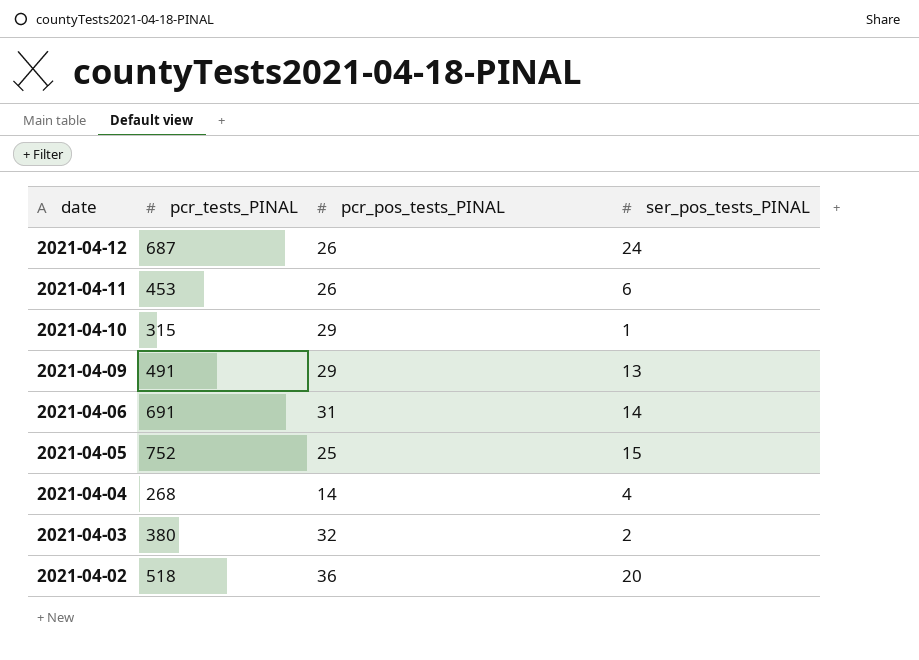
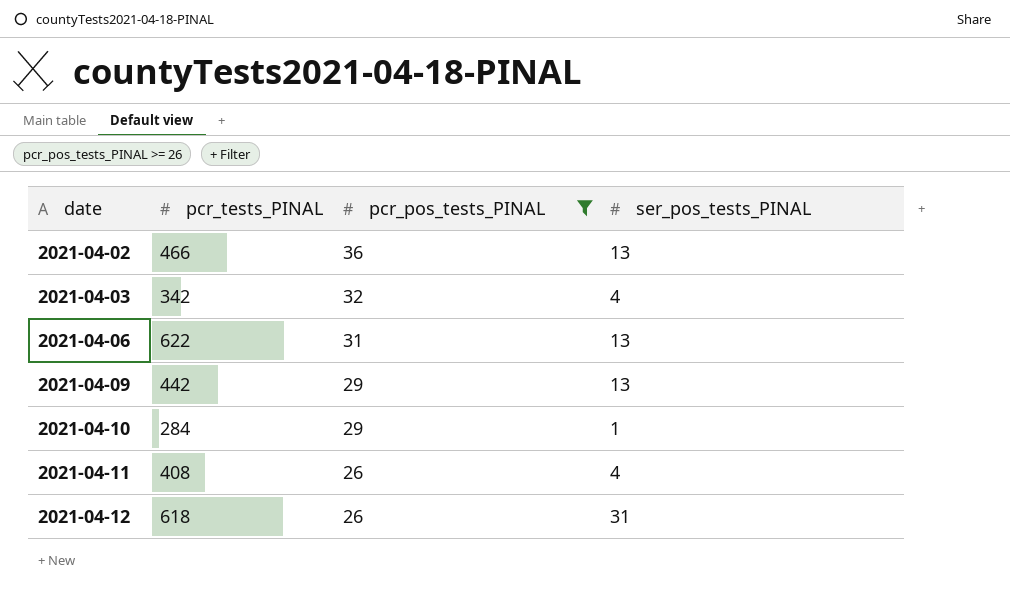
filter: none -> pcr_pos_tests_PINAL >= 26
row order: date descending -> date ascending
2021-04-02 | pcr_tests_PINAL: 518 -> 466
2021-04-02 | ser_pos_tests_PINAL: 20 -> 13
2021-04-03 | pcr_tests_PINAL: 380 -> 342
2021-04-03 | ser_pos_tests_PINAL: 2 -> 4
2021-04-06 | pcr_tests_PINAL: 691 -> 622
2021-04-06 | ser_pos_tests_PINAL: 14 -> 13
2021-04-09 | pcr_tests_PINAL: 491 -> 442
2021-04-10 | pcr_tests_PINAL: 315 -> 284
2021-04-11 | pcr_tests_PINAL: 453 -> 408
2021-04-11 | ser_pos_tests_PINAL: 6 -> 4
2021-04-12 | pcr_tests_PINAL: 687 -> 618
2021-04-12 | ser_pos_tests_PINAL: 24 -> 31

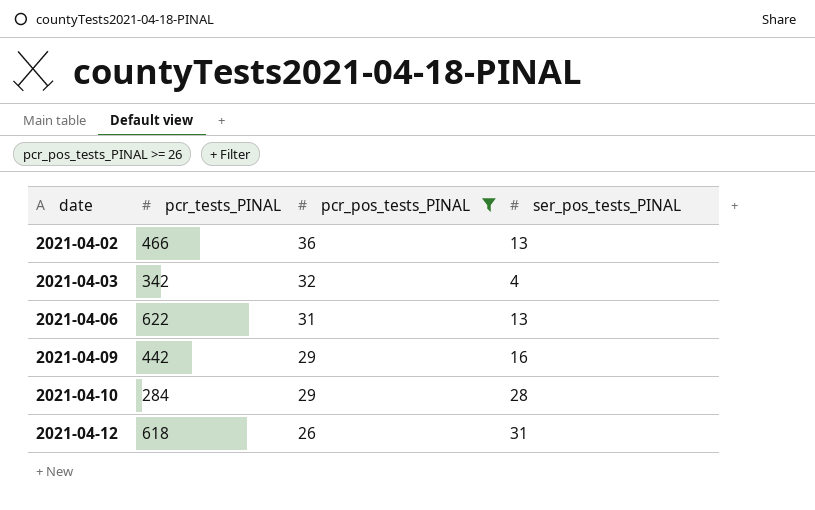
row 2021-04-11: 408 | 26 | 4 -> none
2021-04-09 | ser_pos_tests_PINAL: 13 -> 16
2021-04-10 | ser_pos_tests_PINAL: 1 -> 28

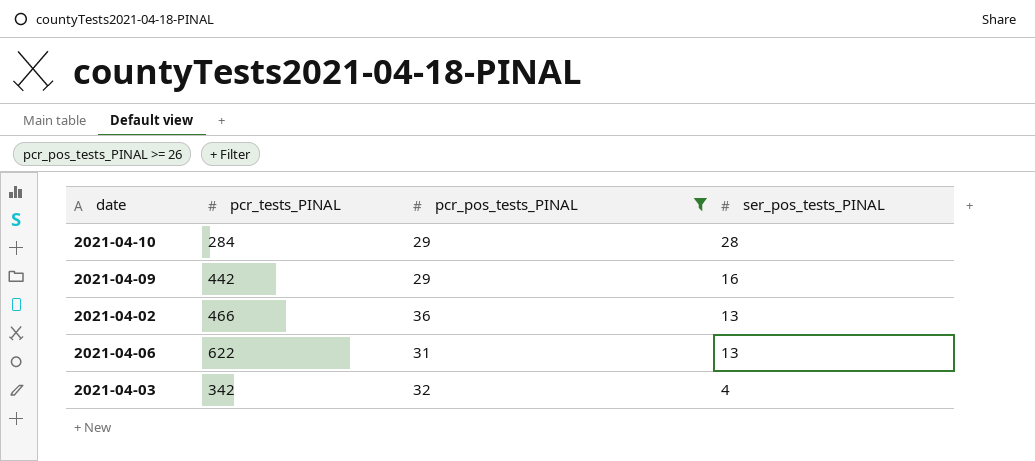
row order: date ascending -> ser_pos_tests_PINAL descending
row 2021-04-12: 618 | 26 | 31 -> none

